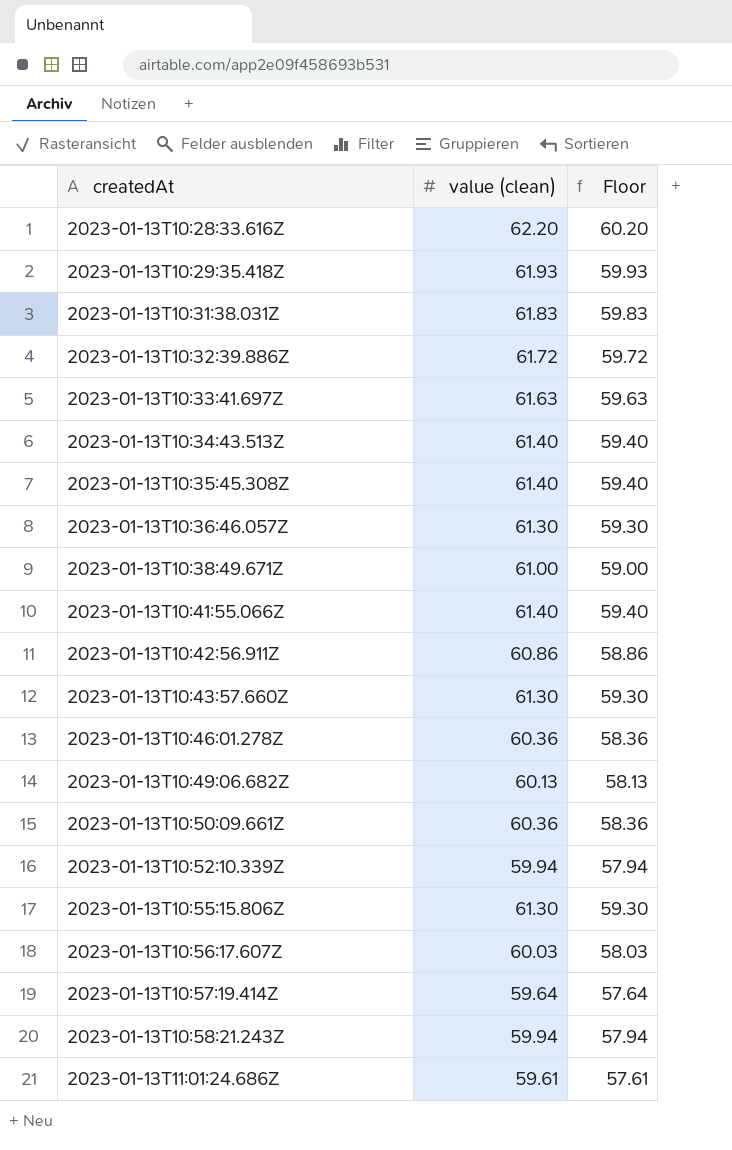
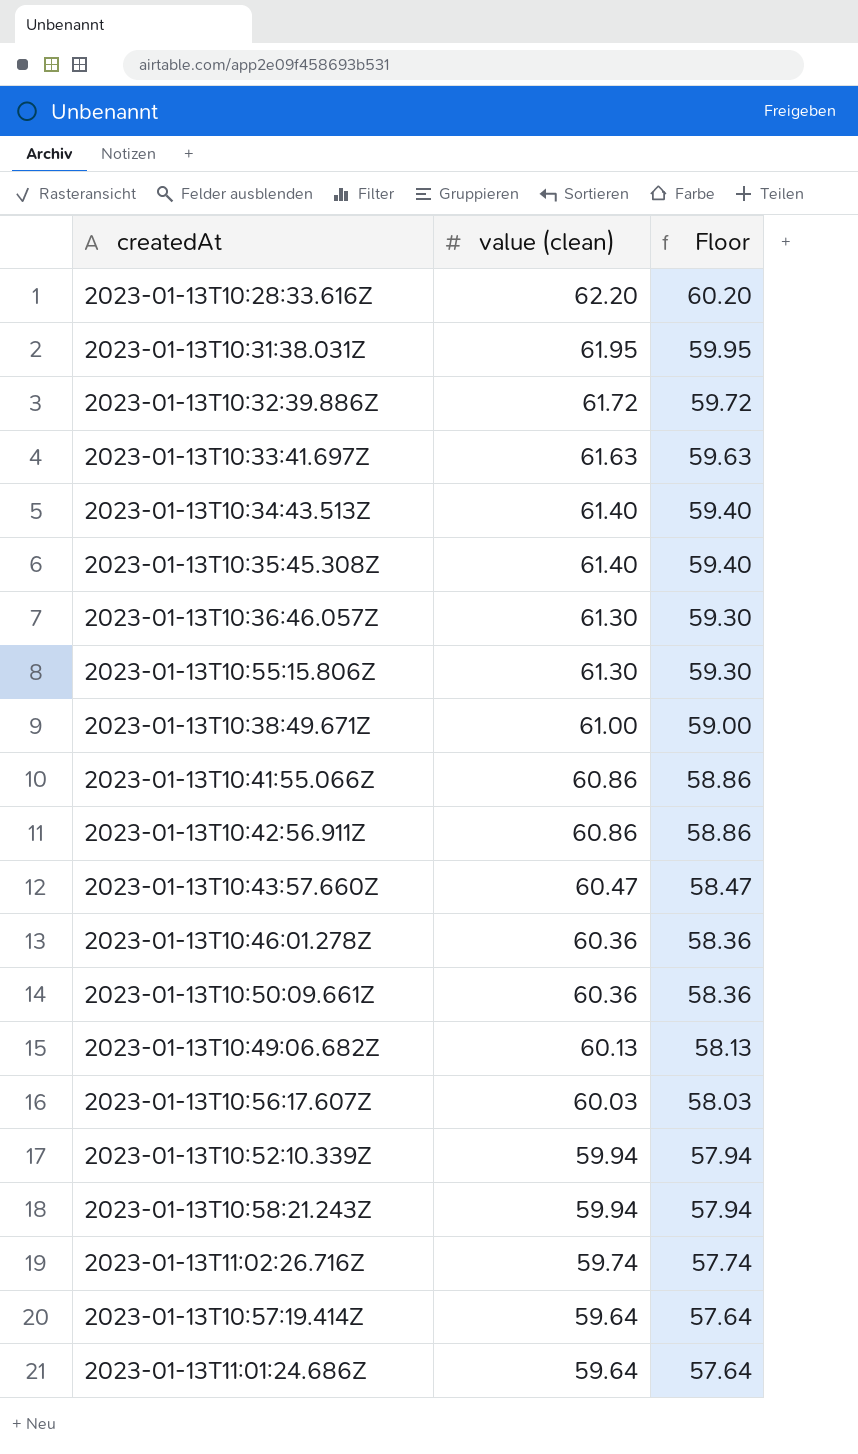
row order: createdAt ascending -> value (clean) descending
row 2023-01-13T10:29:35.418Z: 61.93 | 59.93 -> none
2023-01-13T10:31:38.031Z | value (clean): 61.83 -> 61.95
2023-01-13T10:31:38.031Z | Floor: 59.83 -> 59.95
2023-01-13T10:41:55.066Z | value (clean): 61.40 -> 60.86
2023-01-13T10:41:55.066Z | Floor: 59.40 -> 58.86
2023-01-13T10:43:57.660Z | value (clean): 61.30 -> 60.47
2023-01-13T10:43:57.660Z | Floor: 59.30 -> 58.47
row 2023-01-13T11:02:26.716Z: none -> 59.74 | 57.74
2023-01-13T11:01:24.686Z | value (clean): 59.61 -> 59.64
2023-01-13T11:01:24.686Z | Floor: 57.61 -> 57.64

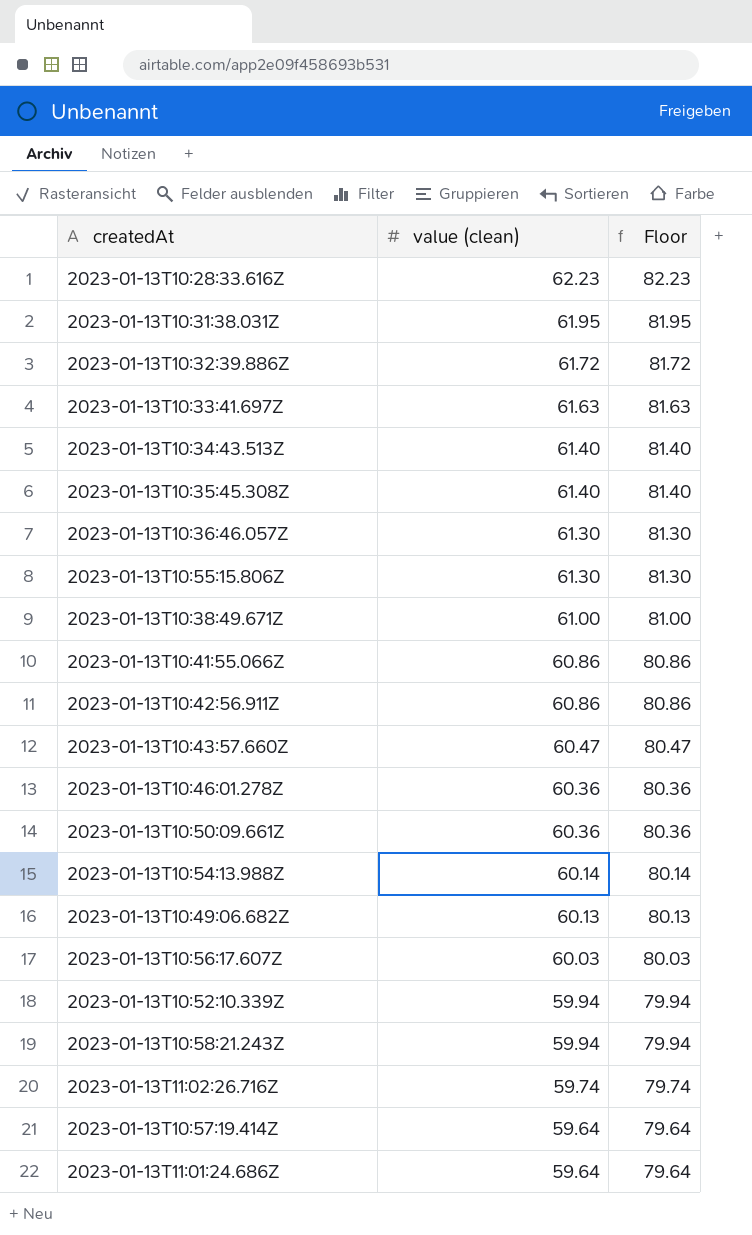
column Floor | formula: [value (clean)] - 2 -> [value (clean)] + 20
2023-01-13T10:28:33.616Z | value (clean): 62.20 -> 62.23
row 2023-01-13T10:54:13.988Z: none -> 60.14 | 80.14

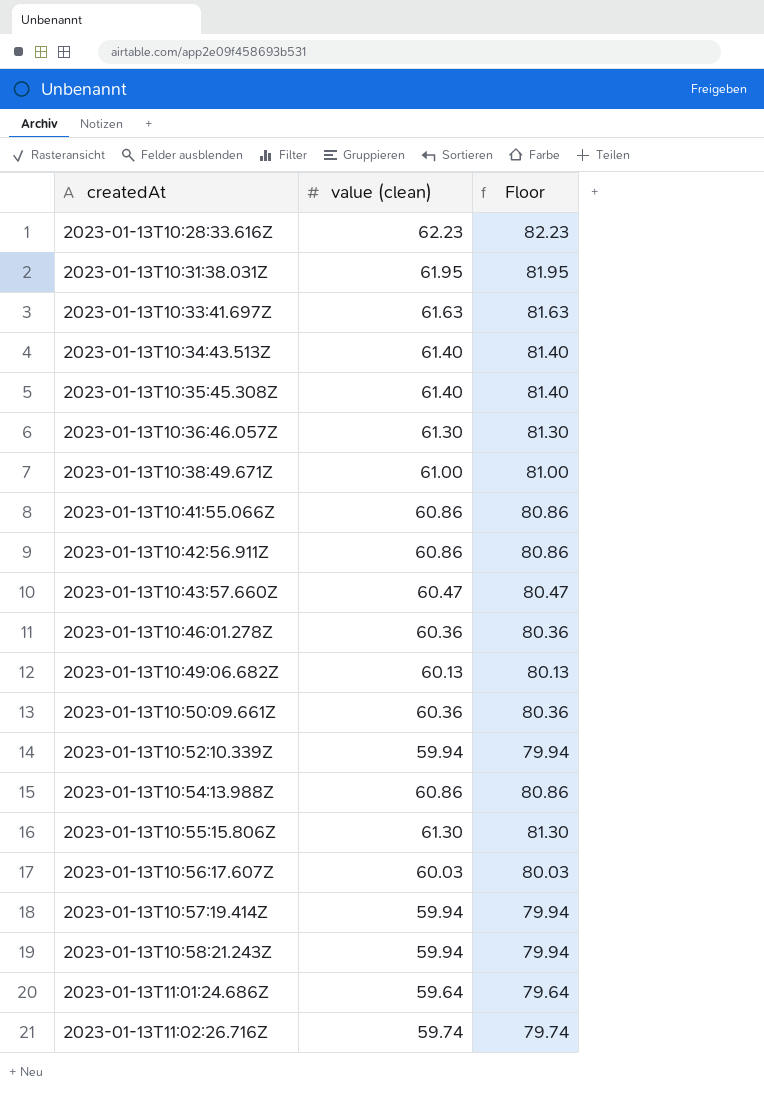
row order: value (clean) descending -> createdAt ascending
row 2023-01-13T10:32:39.886Z: 61.72 | 81.72 -> none
2023-01-13T10:54:13.988Z | value (clean): 60.14 -> 60.86
2023-01-13T10:54:13.988Z | Floor: 80.14 -> 80.86
2023-01-13T10:57:19.414Z | value (clean): 59.64 -> 59.94
2023-01-13T10:57:19.414Z | Floor: 79.64 -> 79.94

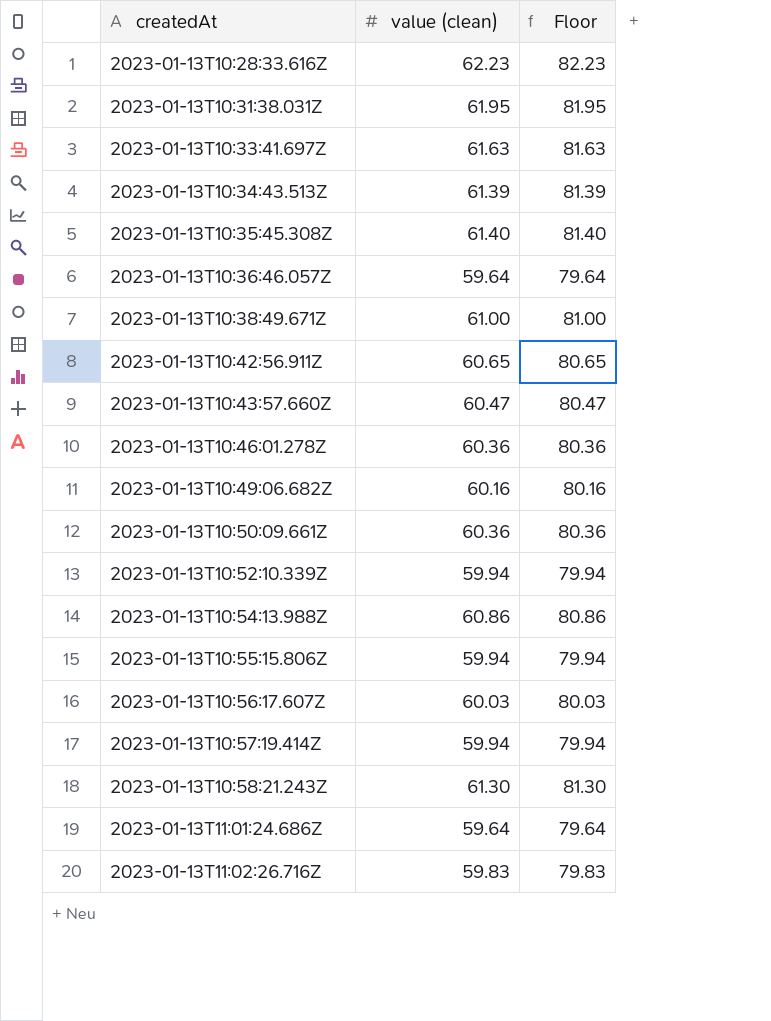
row 2023-01-13T10:41:55.066Z: 60.86 | 80.86 -> none
2023-01-13T10:34:43.513Z | value (clean): 61.40 -> 61.39
2023-01-13T10:34:43.513Z | Floor: 81.40 -> 81.39
2023-01-13T10:36:46.057Z | value (clean): 61.30 -> 59.64
2023-01-13T10:36:46.057Z | Floor: 81.30 -> 79.64
2023-01-13T10:42:56.911Z | value (clean): 60.86 -> 60.65
2023-01-13T10:42:56.911Z | Floor: 80.86 -> 80.65
2023-01-13T10:49:06.682Z | value (clean): 60.13 -> 60.16
2023-01-13T10:49:06.682Z | Floor: 80.13 -> 80.16
2023-01-13T10:55:15.806Z | value (clean): 61.30 -> 59.94
2023-01-13T10:55:15.806Z | Floor: 81.30 -> 79.94
2023-01-13T10:58:21.243Z | value (clean): 59.94 -> 61.30
2023-01-13T10:58:21.243Z | Floor: 79.94 -> 81.30
2023-01-13T11:02:26.716Z | value (clean): 59.74 -> 59.83
2023-01-13T11:02:26.716Z | Floor: 79.74 -> 79.83

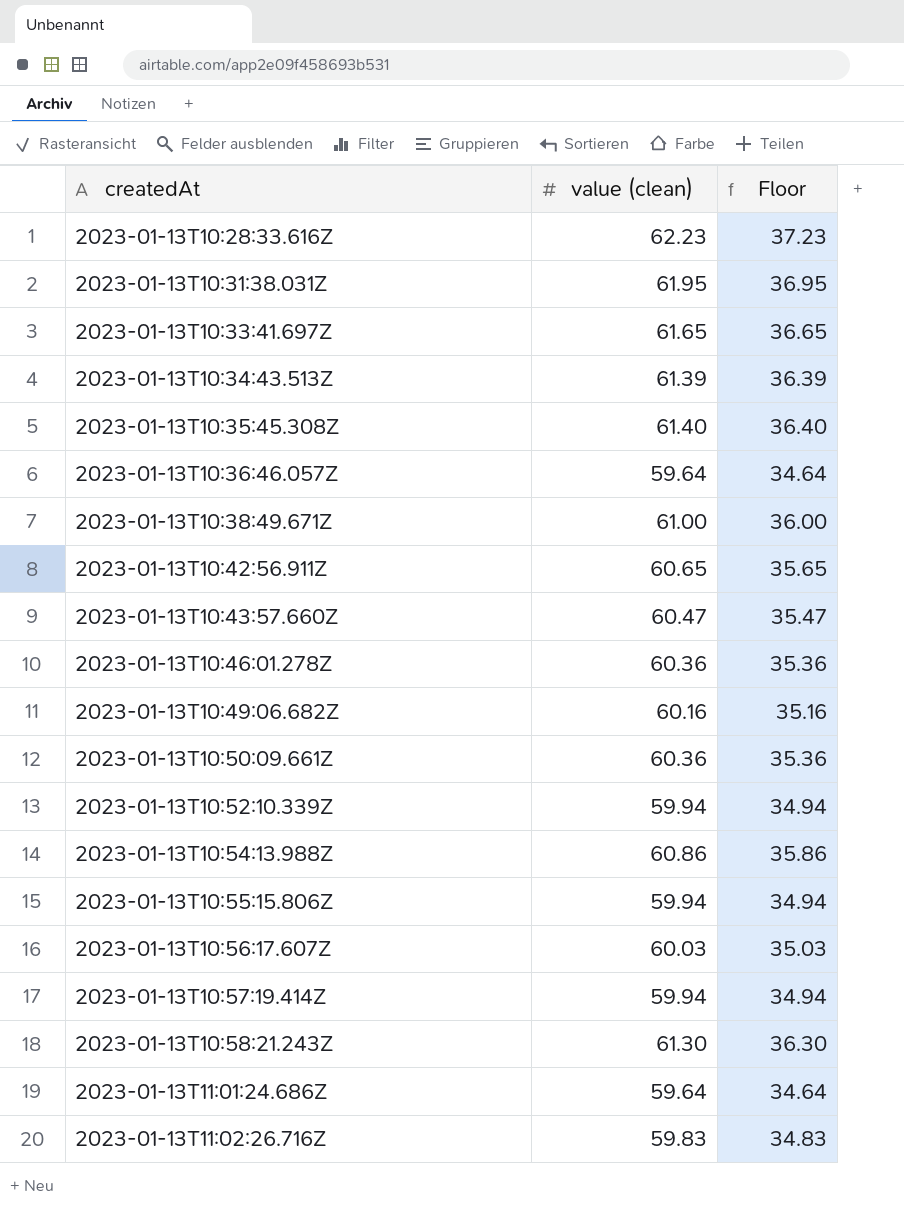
column Floor | formula: [value (clean)] + 20 -> [value (clean)] - 25
2023-01-13T10:33:41.697Z | value (clean): 61.63 -> 61.65

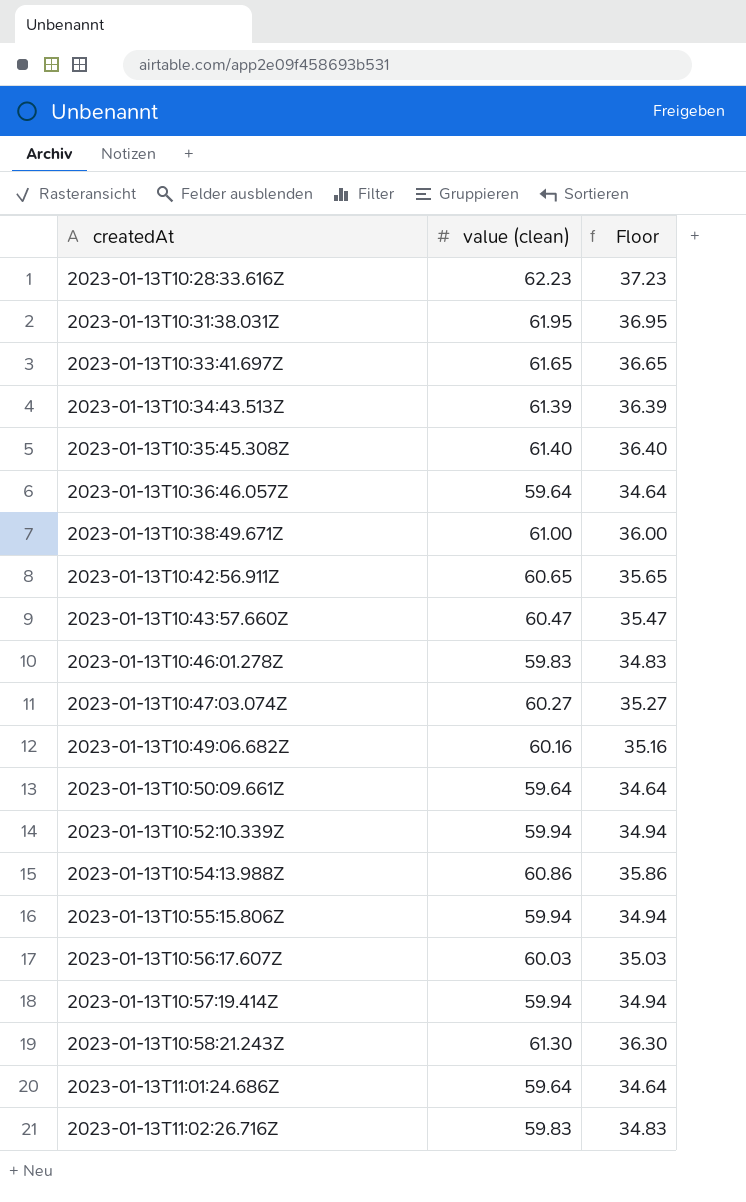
2023-01-13T10:46:01.278Z | value (clean): 60.36 -> 59.83
2023-01-13T10:46:01.278Z | Floor: 35.36 -> 34.83
row 2023-01-13T10:47:03.074Z: none -> 60.27 | 35.27
2023-01-13T10:50:09.661Z | value (clean): 60.36 -> 59.64
2023-01-13T10:50:09.661Z | Floor: 35.36 -> 34.64

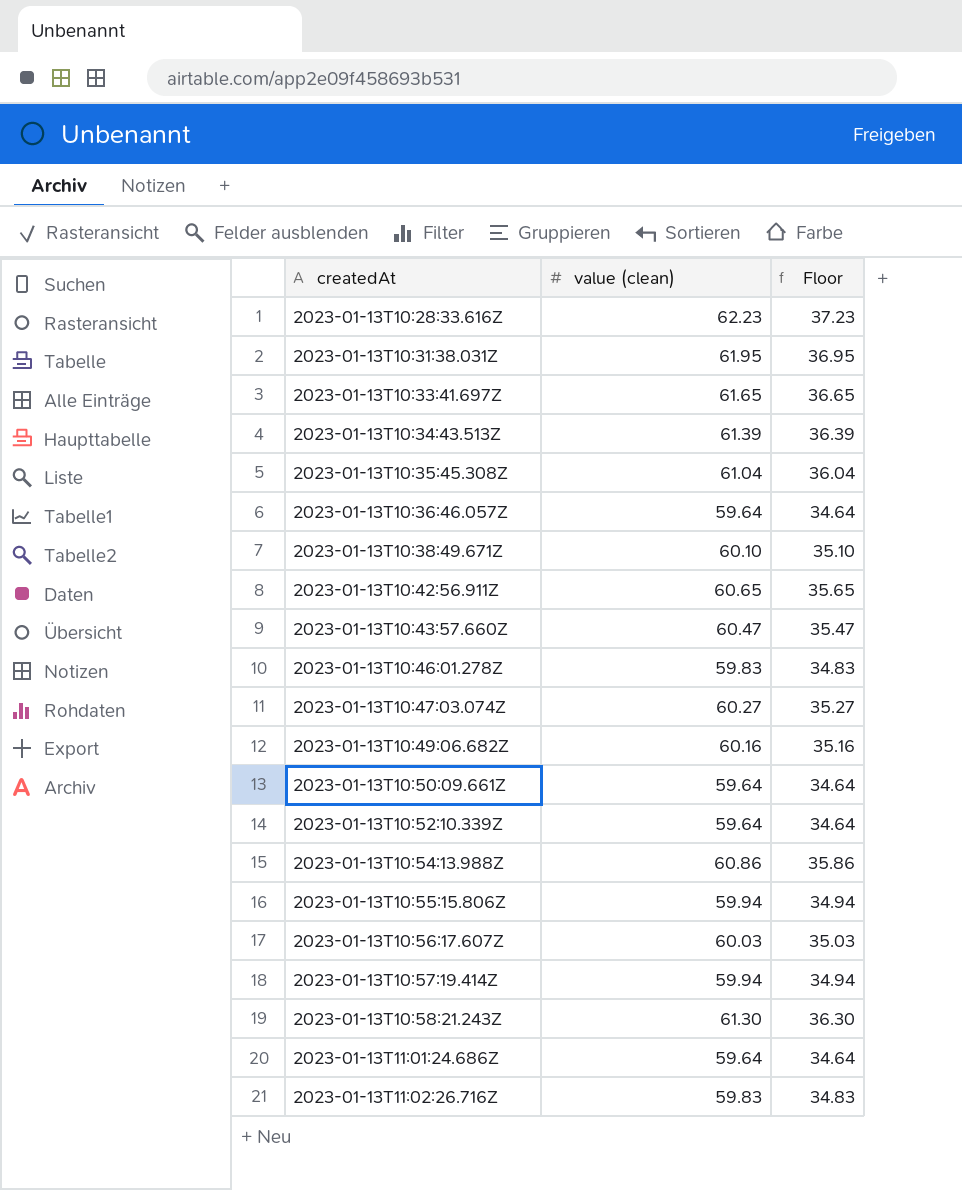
2023-01-13T10:35:45.308Z | value (clean): 61.40 -> 61.04
2023-01-13T10:35:45.308Z | Floor: 36.40 -> 36.04
2023-01-13T10:38:49.671Z | value (clean): 61.00 -> 60.10
2023-01-13T10:38:49.671Z | Floor: 36.00 -> 35.10
2023-01-13T10:52:10.339Z | value (clean): 59.94 -> 59.64
2023-01-13T10:52:10.339Z | Floor: 34.94 -> 34.64

